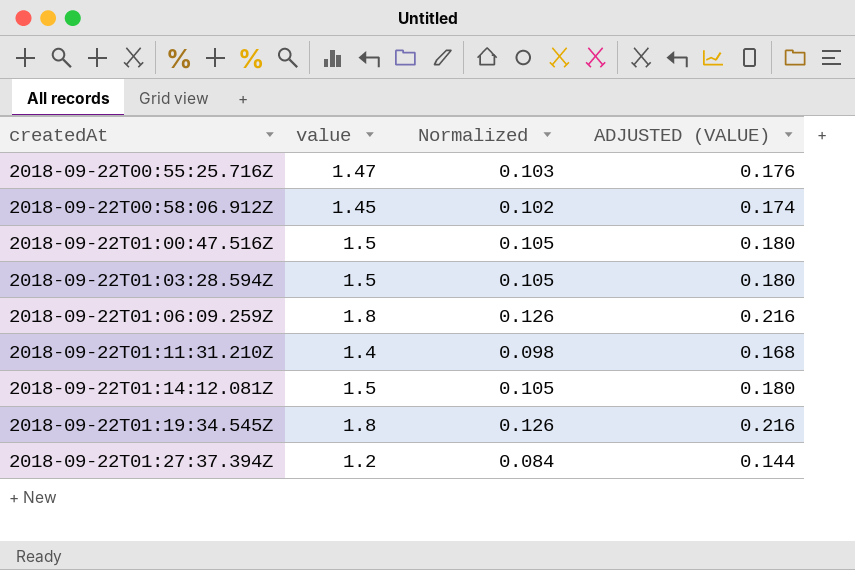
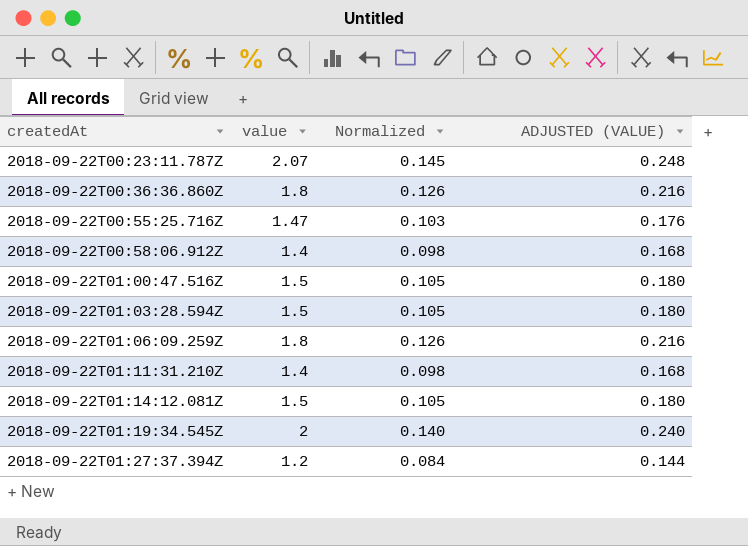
row 2018-09-22T00:23:11.787Z: none -> 2.07 | 0.145 | 0.248
row 2018-09-22T00:36:36.860Z: none -> 1.8 | 0.126 | 0.216
2018-09-22T00:58:06.912Z | value: 1.45 -> 1.4
2018-09-22T00:58:06.912Z | Normalized: 0.102 -> 0.098
2018-09-22T00:58:06.912Z | ADJUSTED (VALUE): 0.174 -> 0.168
2018-09-22T01:19:34.545Z | value: 1.8 -> 2
2018-09-22T01:19:34.545Z | Normalized: 0.126 -> 0.140
2018-09-22T01:19:34.545Z | ADJUSTED (VALUE): 0.216 -> 0.240

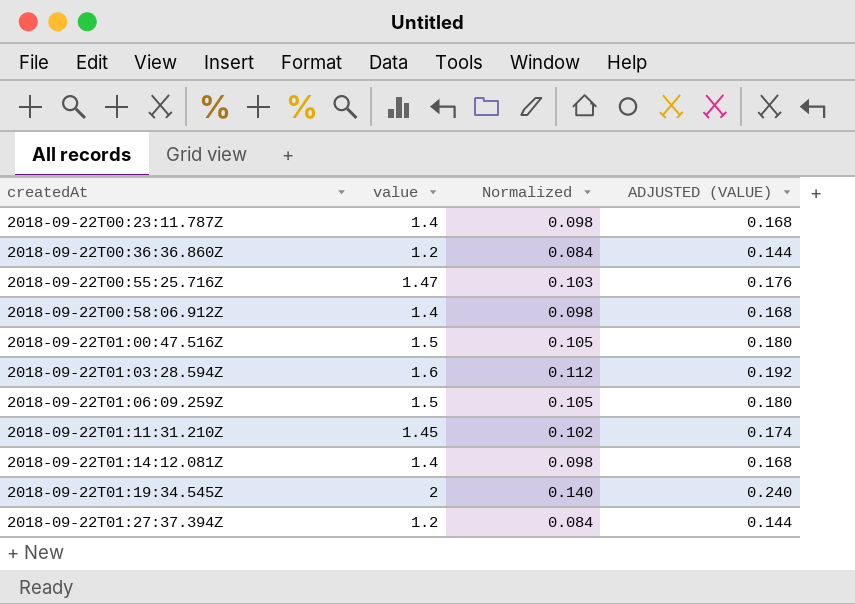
2018-09-22T00:23:11.787Z | value: 2.07 -> 1.4
2018-09-22T00:23:11.787Z | Normalized: 0.145 -> 0.098
2018-09-22T00:23:11.787Z | ADJUSTED (VALUE): 0.248 -> 0.168
2018-09-22T00:36:36.860Z | value: 1.8 -> 1.2
2018-09-22T00:36:36.860Z | Normalized: 0.126 -> 0.084
2018-09-22T00:36:36.860Z | ADJUSTED (VALUE): 0.216 -> 0.144
2018-09-22T01:03:28.594Z | value: 1.5 -> 1.6
2018-09-22T01:03:28.594Z | Normalized: 0.105 -> 0.112
2018-09-22T01:03:28.594Z | ADJUSTED (VALUE): 0.180 -> 0.192
2018-09-22T01:06:09.259Z | value: 1.8 -> 1.5
2018-09-22T01:06:09.259Z | Normalized: 0.126 -> 0.105
2018-09-22T01:06:09.259Z | ADJUSTED (VALUE): 0.216 -> 0.180
2018-09-22T01:11:31.210Z | value: 1.4 -> 1.45
2018-09-22T01:11:31.210Z | Normalized: 0.098 -> 0.102
2018-09-22T01:11:31.210Z | ADJUSTED (VALUE): 0.168 -> 0.174
2018-09-22T01:14:12.081Z | value: 1.5 -> 1.4
2018-09-22T01:14:12.081Z | Normalized: 0.105 -> 0.098
2018-09-22T01:14:12.081Z | ADJUSTED (VALUE): 0.180 -> 0.168

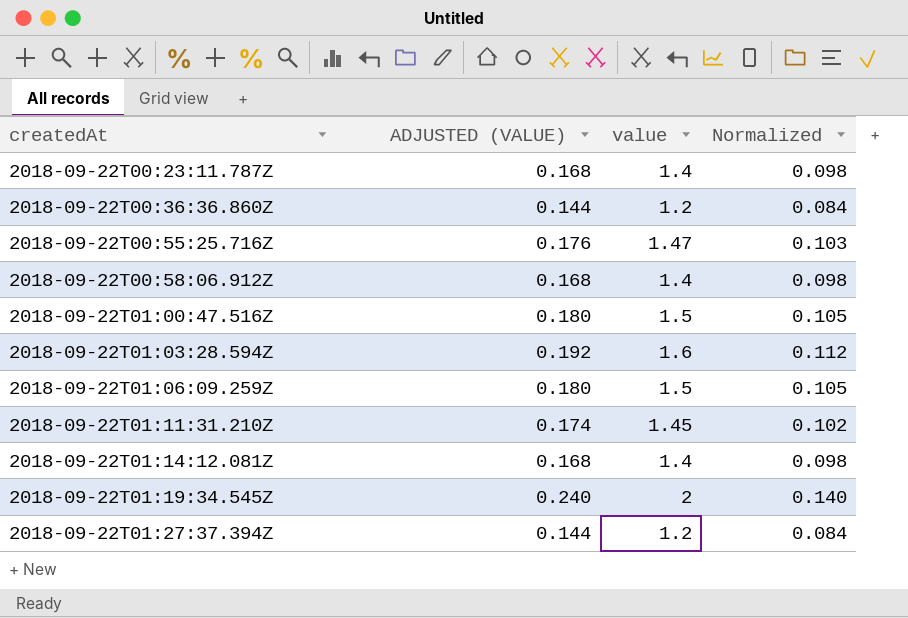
column ADJUSTED (VALUE) | position: 4 -> 2

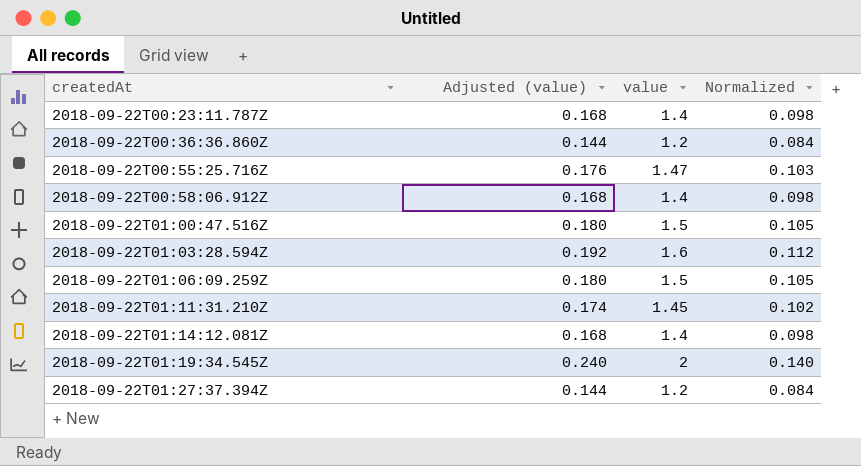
column name: ADJUSTED (VALUE) -> Adjusted (value)

